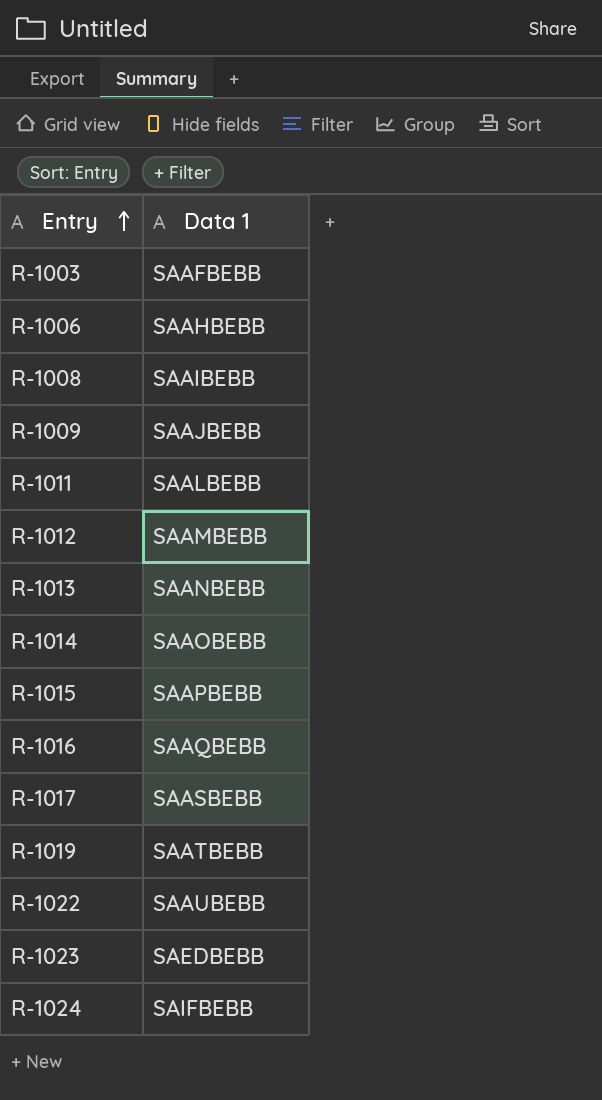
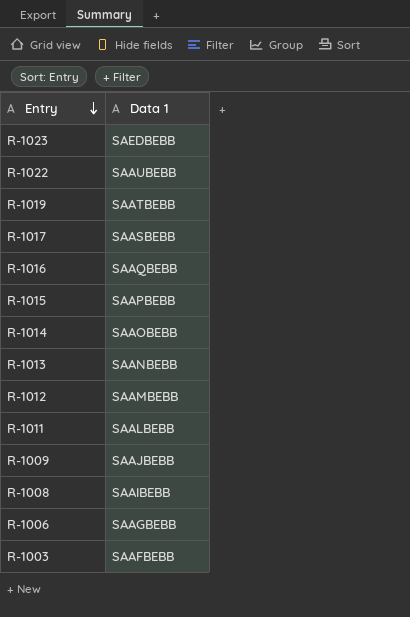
row order: Entry ascending -> Entry descending
row R-1024: SAIFBEBB -> none
R-1006 | Data 1: SAAHBEBB -> SAAGBEBB

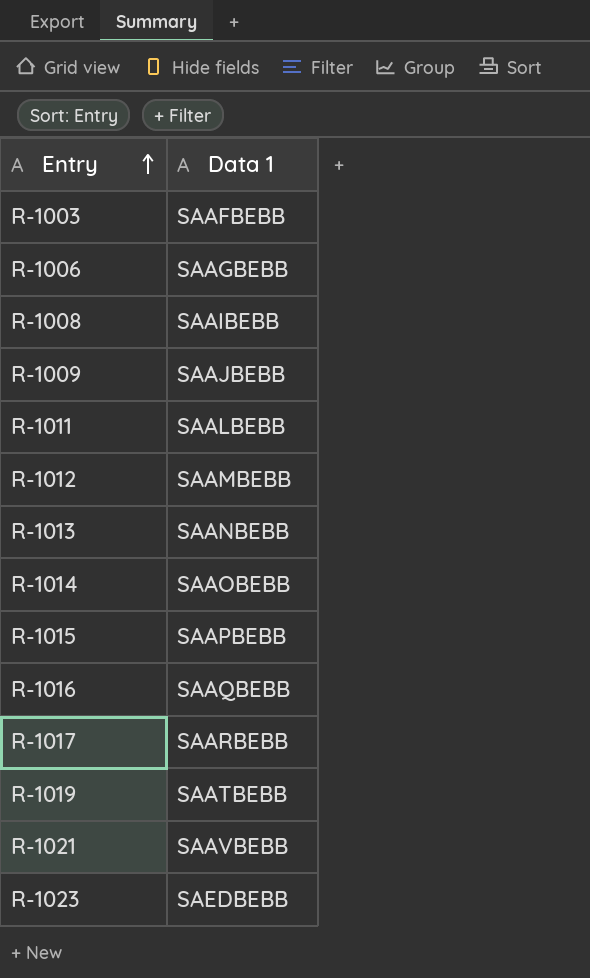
row order: Entry descending -> Entry ascending
row R-1022: SAAUBEBB -> none
R-1017 | Data 1: SAASBEBB -> SAARBEBB
row R-1021: none -> SAAVBEBB

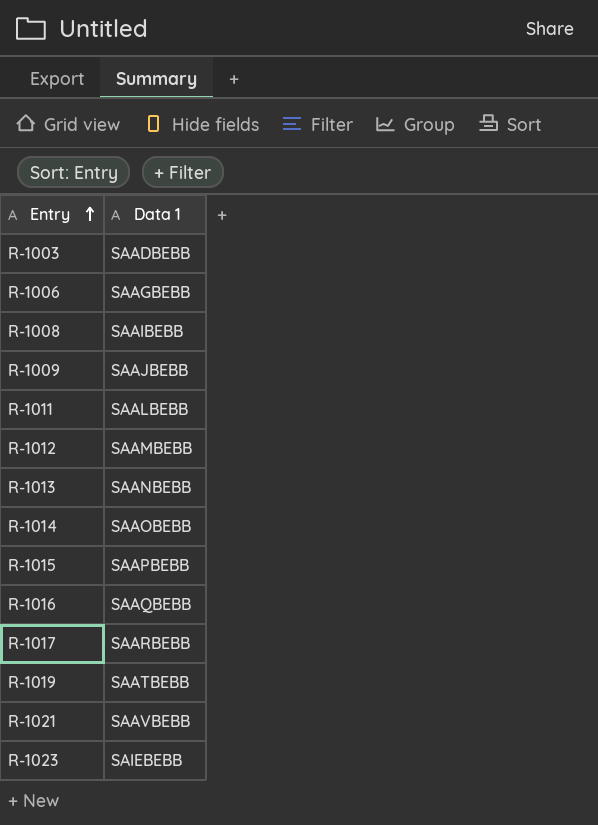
R-1003 | Data 1: SAAFBEBB -> SAADBEBB
R-1023 | Data 1: SAEDBEBB -> SAIEBEBB

